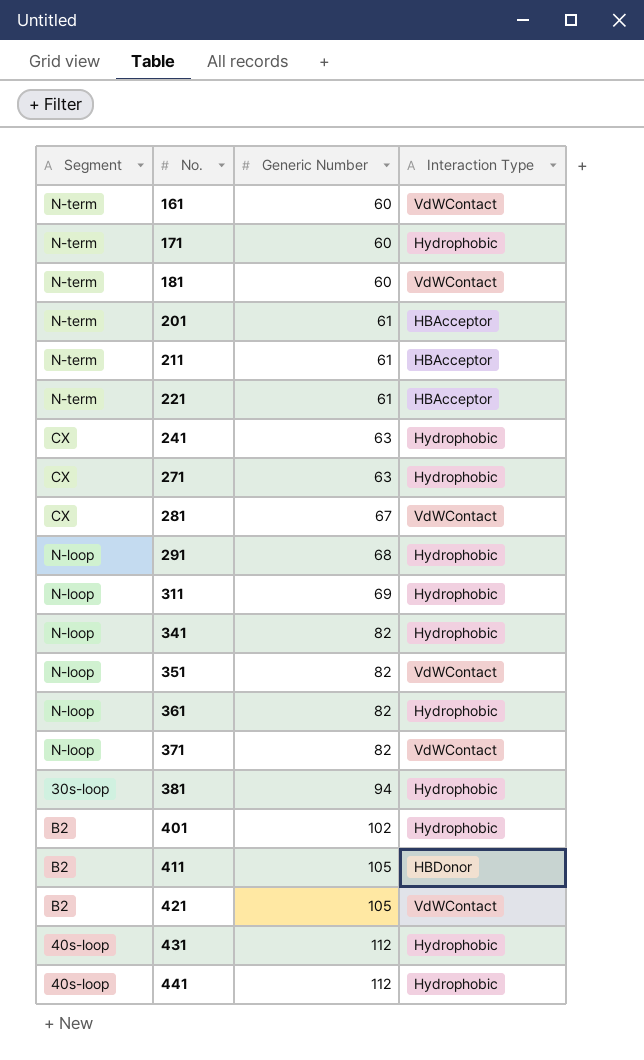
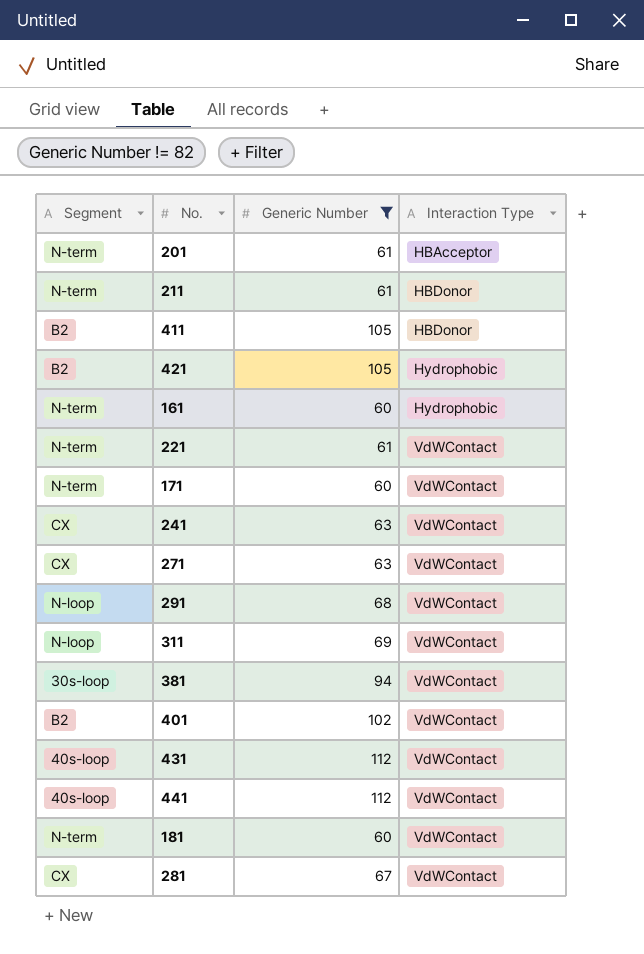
filter: none -> Generic Number != 82
row order: No. ascending -> Interaction Type ascending
211 | Interaction Type: HBAcceptor -> HBDonor
421 | Interaction Type: VdWContact -> Hydrophobic
161 | Interaction Type: VdWContact -> Hydrophobic
221 | Interaction Type: HBAcceptor -> VdWContact
171 | Interaction Type: Hydrophobic -> VdWContact
241 | Interaction Type: Hydrophobic -> VdWContact
271 | Interaction Type: Hydrophobic -> VdWContact
291 | Interaction Type: Hydrophobic -> VdWContact
311 | Interaction Type: Hydrophobic -> VdWContact
381 | Interaction Type: Hydrophobic -> VdWContact
401 | Interaction Type: Hydrophobic -> VdWContact
431 | Interaction Type: Hydrophobic -> VdWContact
441 | Interaction Type: Hydrophobic -> VdWContact

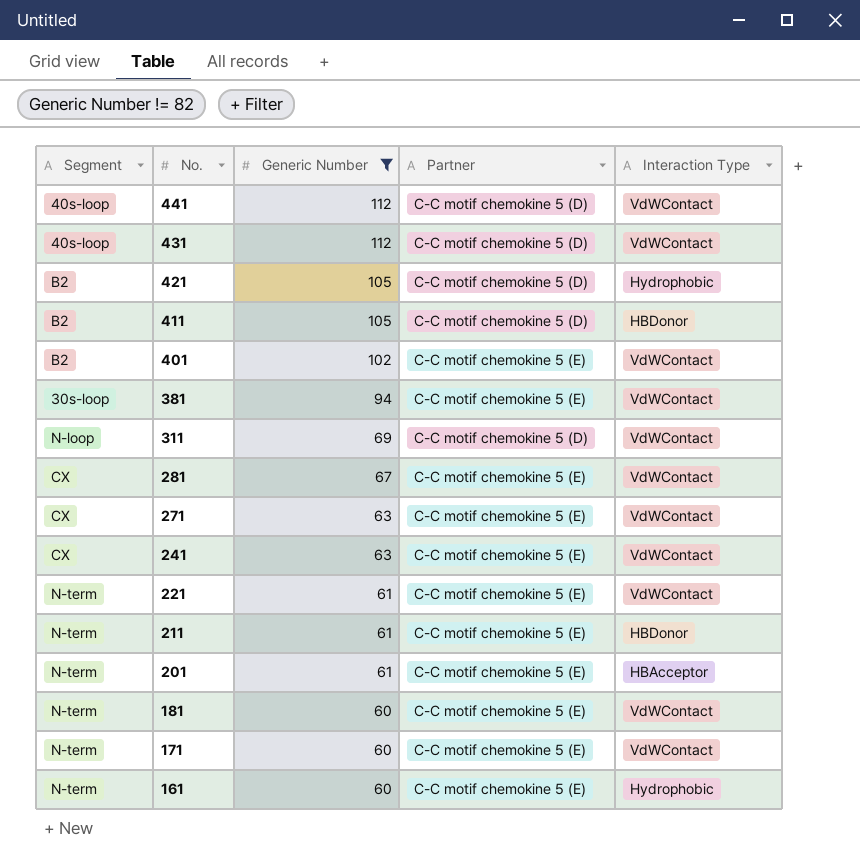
row order: Interaction Type ascending -> No. descending
column Partner | position: none -> 4
row 291: N-loop | 68 | VdWContact -> none

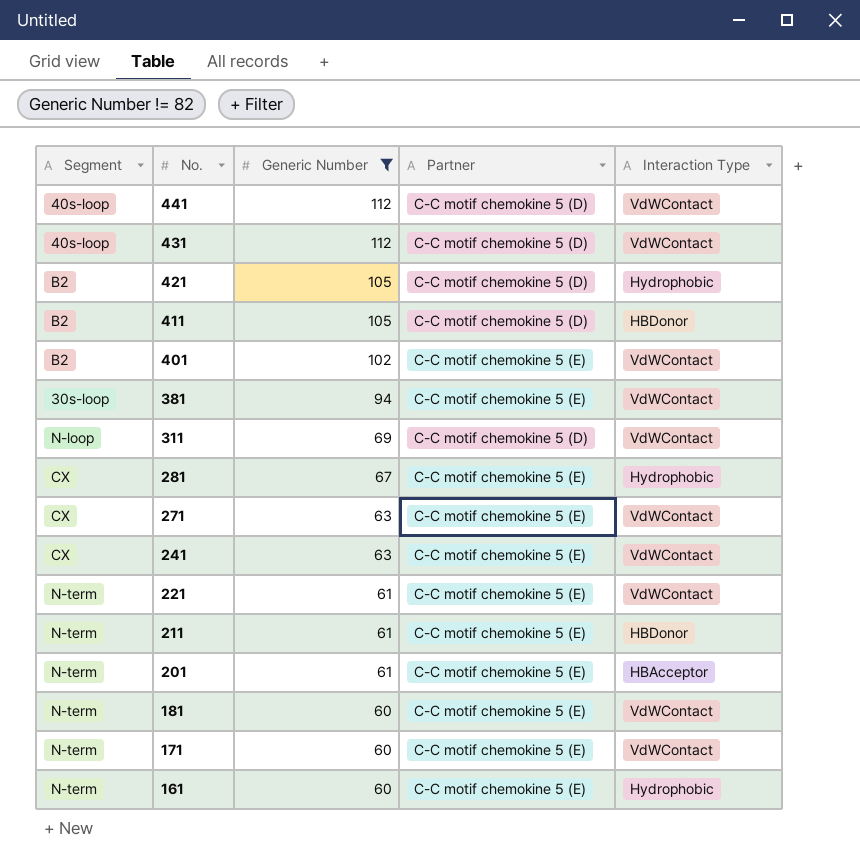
281 | Interaction Type: VdWContact -> Hydrophobic

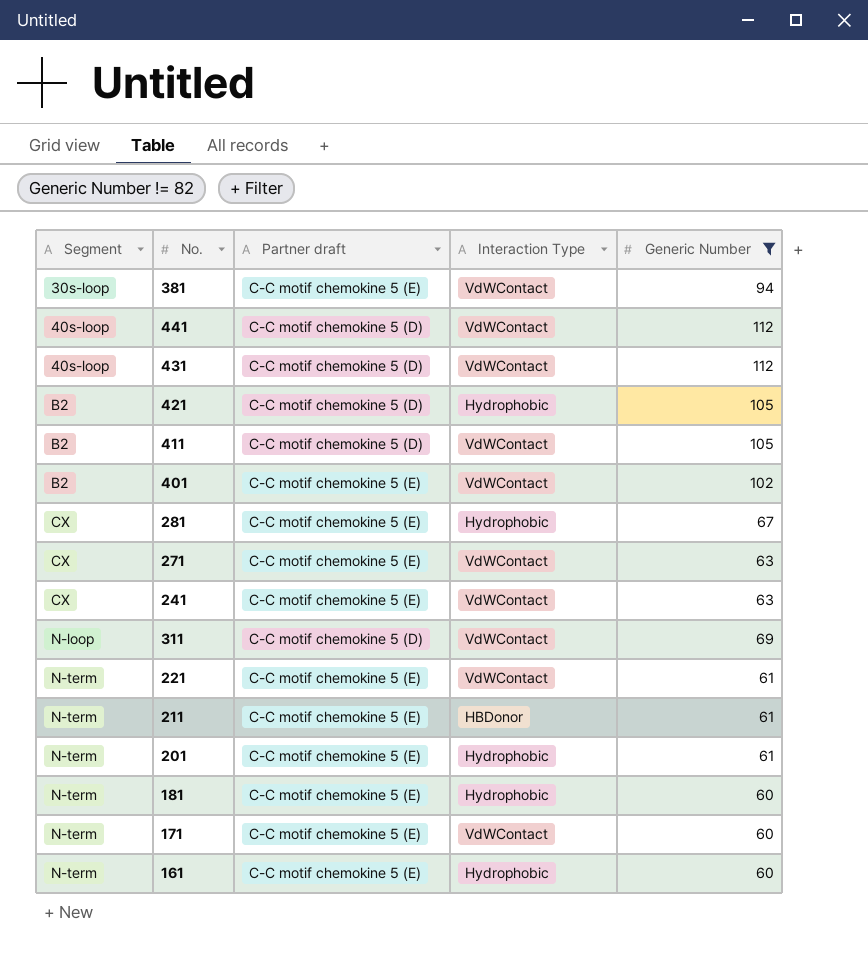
row order: No. descending -> Segment ascending
column name: Partner -> Partner draft
column Generic Number | position: 3 -> 5
411 | Interaction Type: HBDonor -> VdWContact
201 | Interaction Type: HBAcceptor -> Hydrophobic
181 | Interaction Type: VdWContact -> Hydrophobic

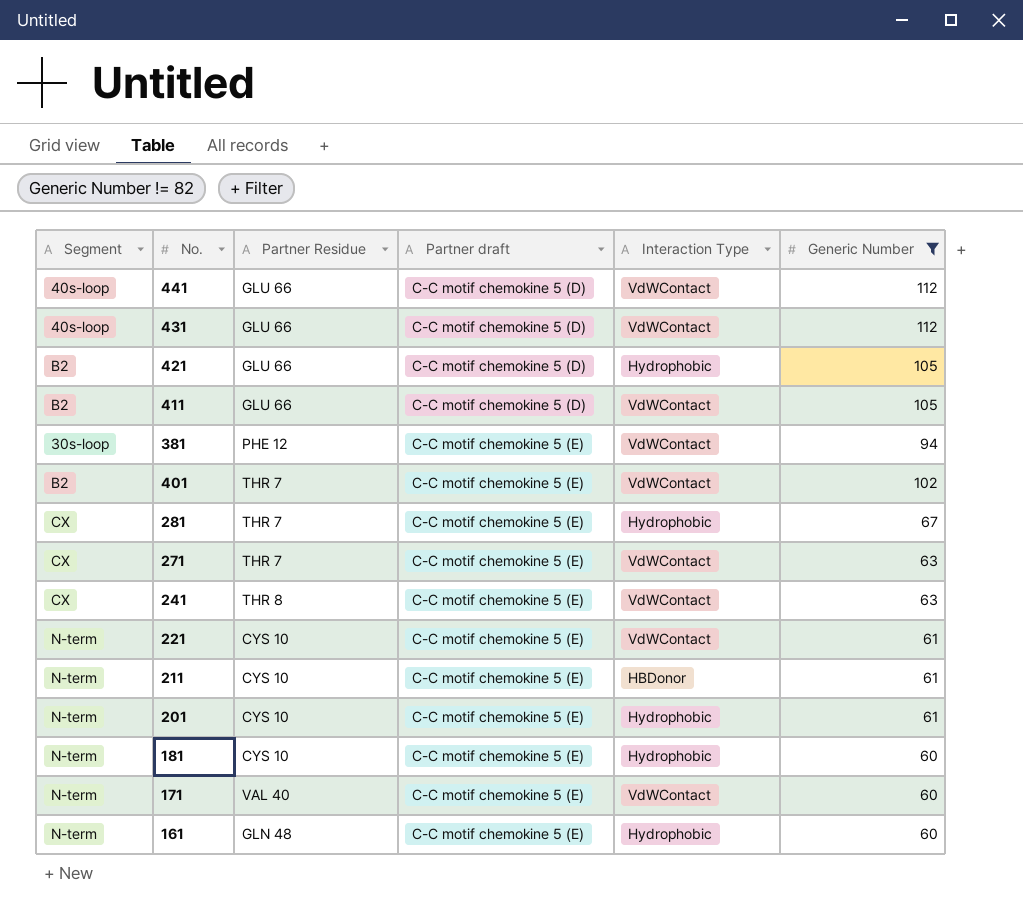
row order: Segment ascending -> Partner draft ascending
column Partner Residue | position: none -> 3
row 311: N-loop | C-C motif chemokine 5 (D) | VdWContact | 69 -> none

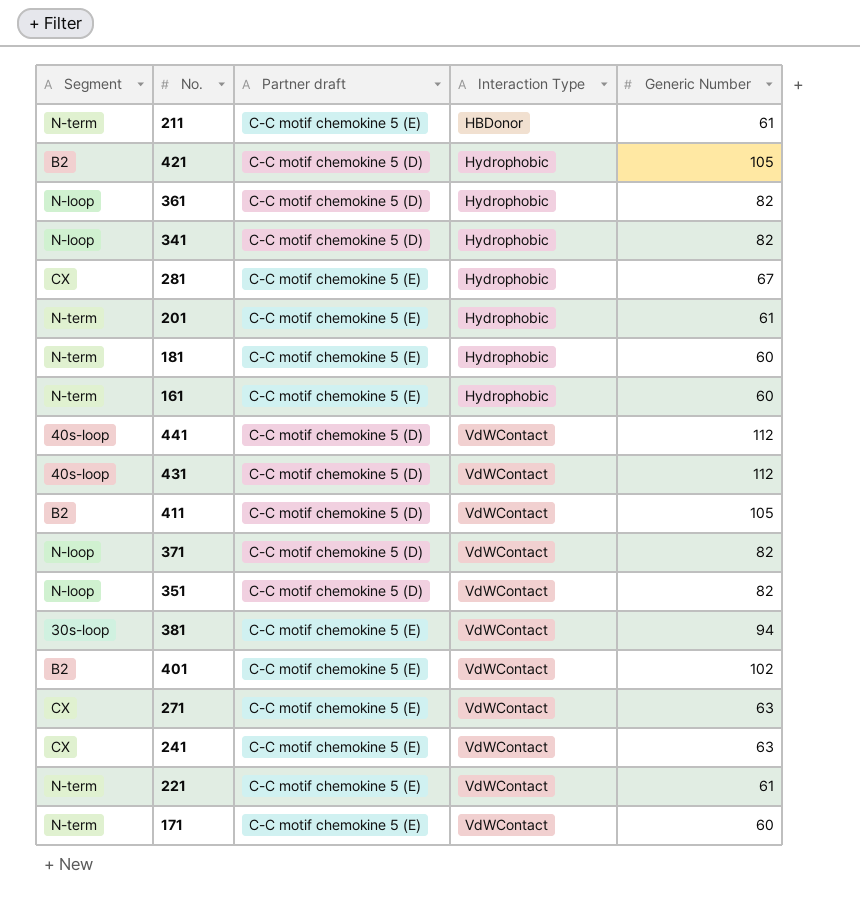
filter: Generic Number != 82 -> none
row order: Partner draft ascending -> Interaction Type ascending
column Partner Residue | position: 3 -> none

